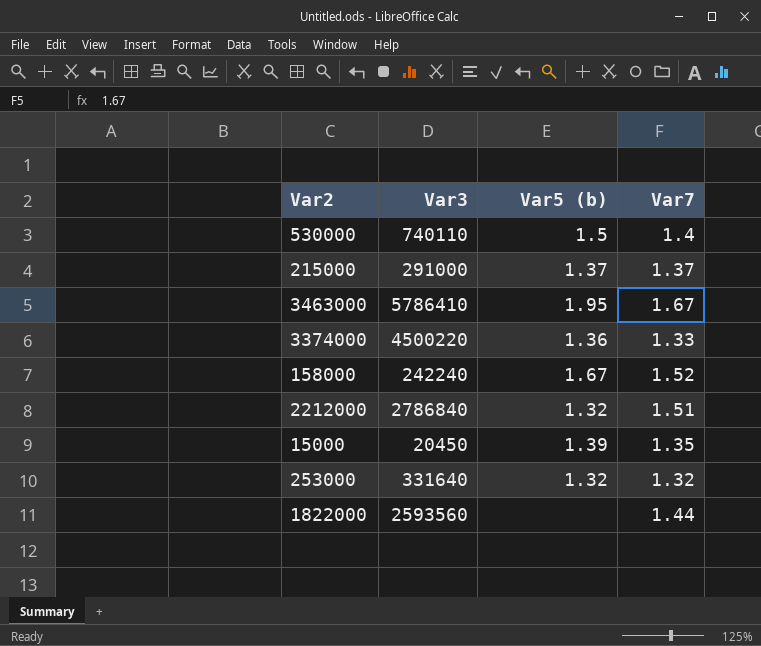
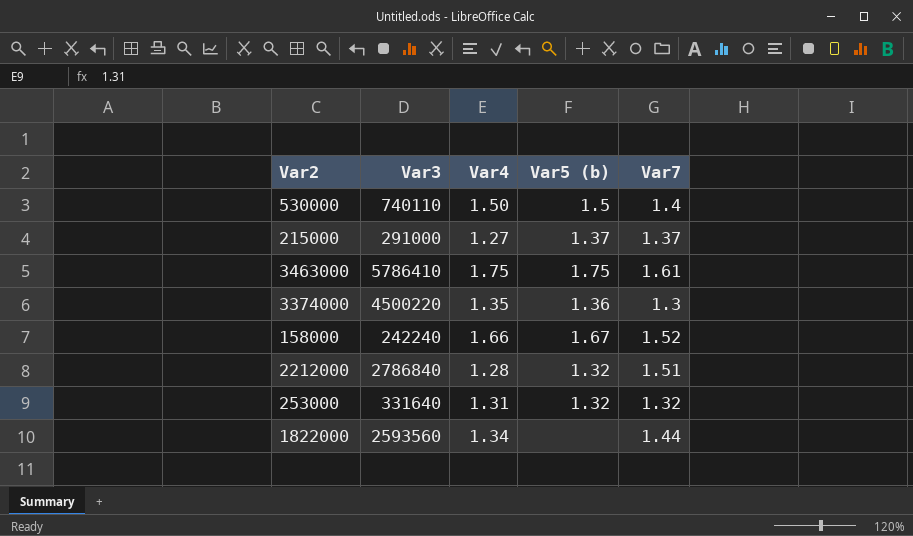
column Var4 | position: none -> 3
row 15000: 20450 | 1.39 | 1.35 -> none
3463000 | Var5 (b): 1.95 -> 1.75
3463000 | Var7: 1.67 -> 1.61
3374000 | Var7: 1.33 -> 1.3

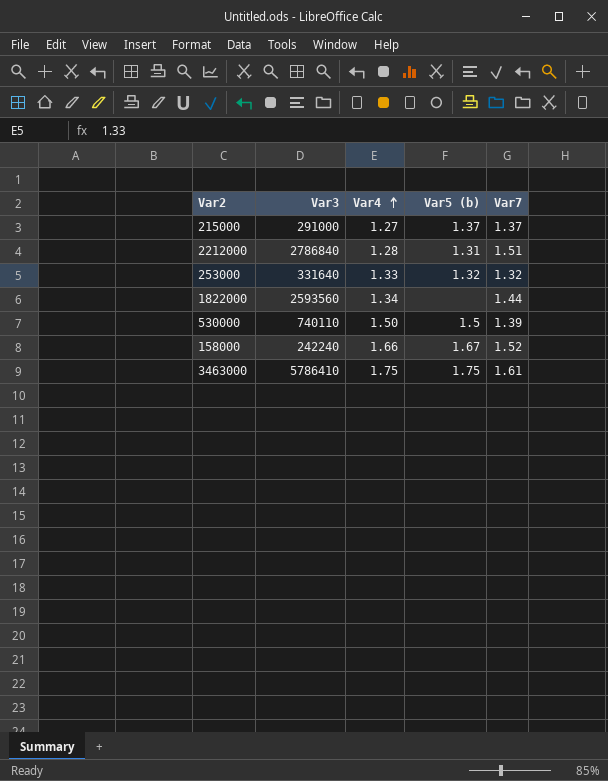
row order: none -> Var4 ascending
row 3374000: 4500220 | 1.35 | 1.36 | 1.3 -> none
2212000 | Var5 (b): 1.32 -> 1.31
253000 | Var4: 1.31 -> 1.33
530000 | Var7: 1.4 -> 1.39

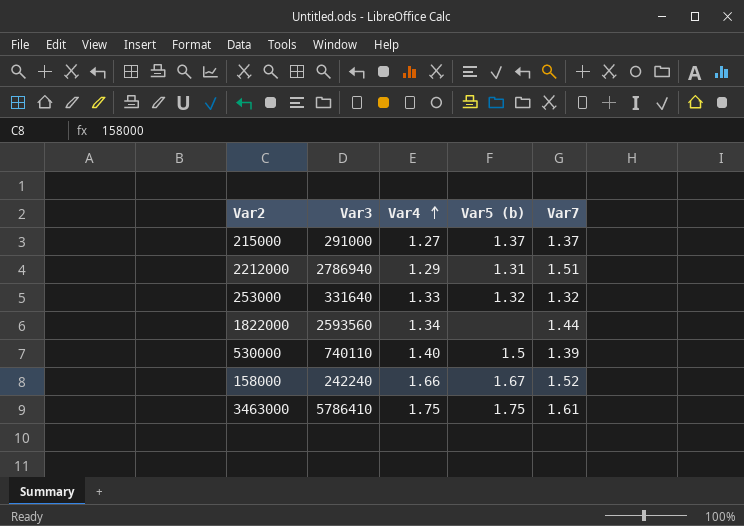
2212000 | Var3: 2786840 -> 2786940
2212000 | Var4: 1.28 -> 1.29
530000 | Var4: 1.50 -> 1.40

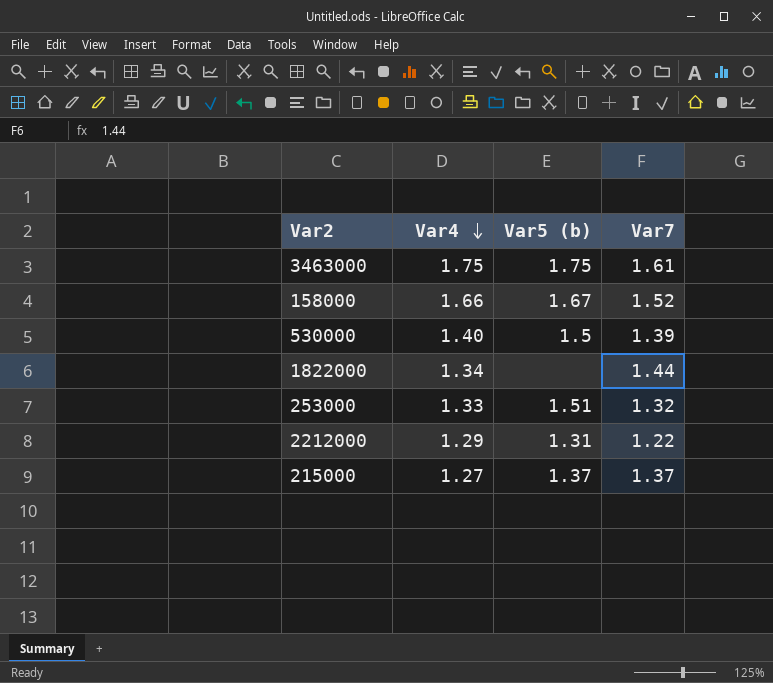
row order: Var4 ascending -> Var4 descending
column Var3 | position: 2 -> none
253000 | Var5 (b): 1.32 -> 1.51
2212000 | Var7: 1.51 -> 1.22

